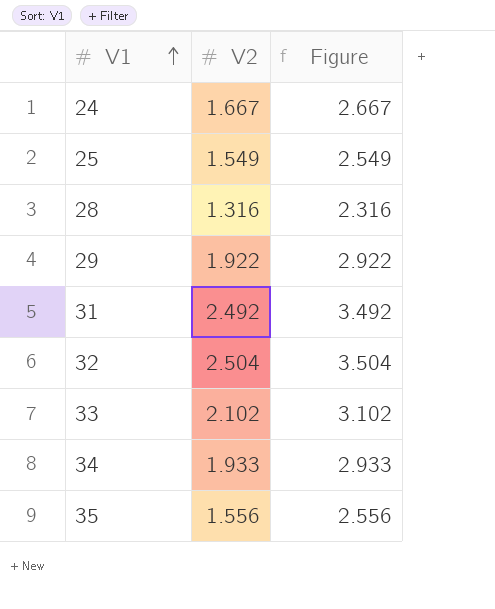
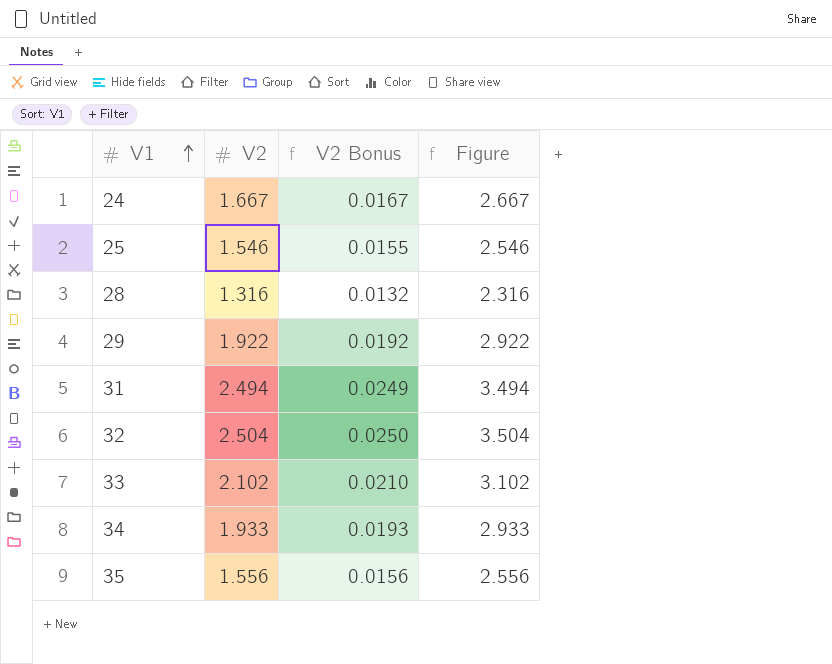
column V2 Bonus | formula: none -> [V2] * 0.01
25 | V2: 1.549 -> 1.546
25 | Figure: 2.549 -> 2.546
31 | V2: 2.492 -> 2.494
31 | Figure: 3.492 -> 3.494

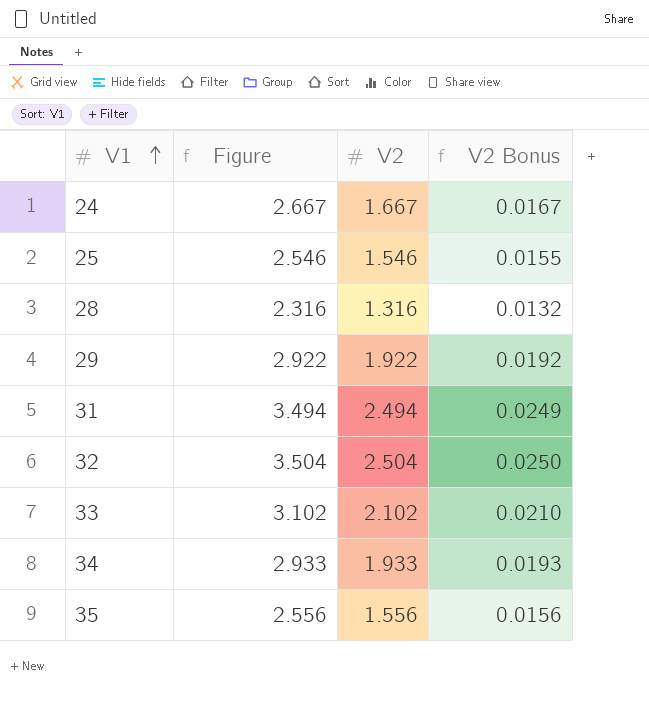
column Figure | position: 4 -> 2

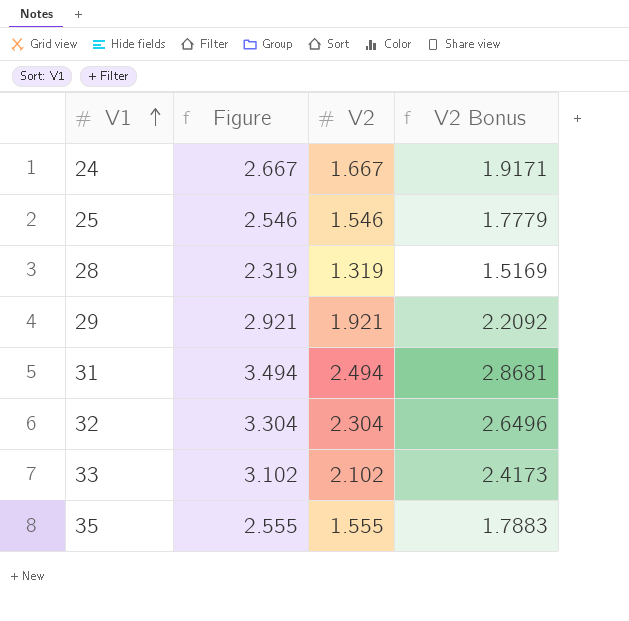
column V2 Bonus | formula: [V2] * 0.01 -> [V2] * 1.15
row 34: 2.933 | 1.933 | 0.0193 -> none
28 | Figure: 2.316 -> 2.319
28 | V2: 1.316 -> 1.319
29 | Figure: 2.922 -> 2.921
29 | V2: 1.922 -> 1.921
32 | Figure: 3.504 -> 3.304
32 | V2: 2.504 -> 2.304
35 | Figure: 2.556 -> 2.555
35 | V2: 1.556 -> 1.555

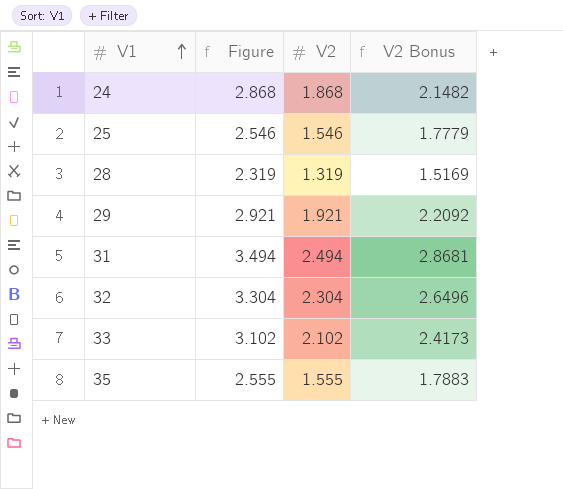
24 | Figure: 2.667 -> 2.868
24 | V2: 1.667 -> 1.868
24 | V2 Bonus: 1.9171 -> 2.1482

